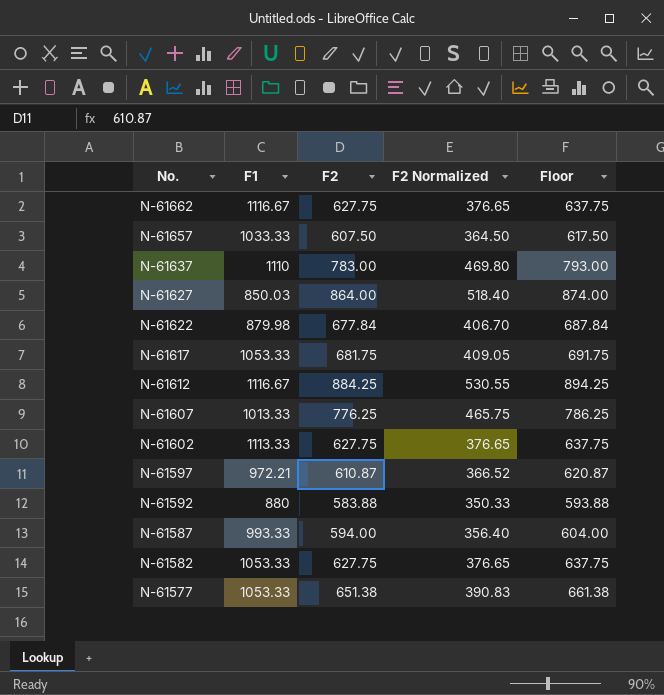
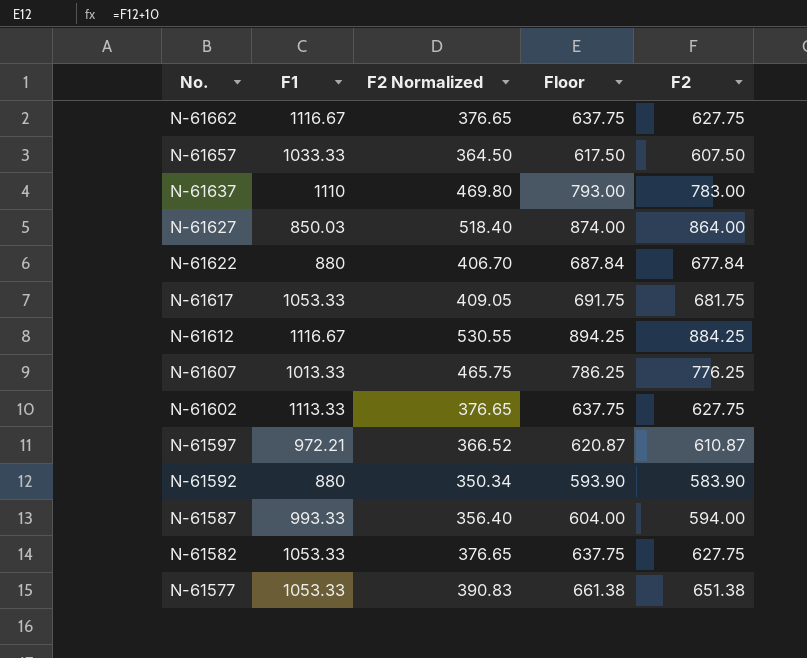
column F2 | position: 3 -> 5
N-61622 | F1: 879.98 -> 880
N-61592 | F2 Normalized: 350.33 -> 350.34
N-61592 | Floor: 593.88 -> 593.90
N-61592 | F2: 583.88 -> 583.90

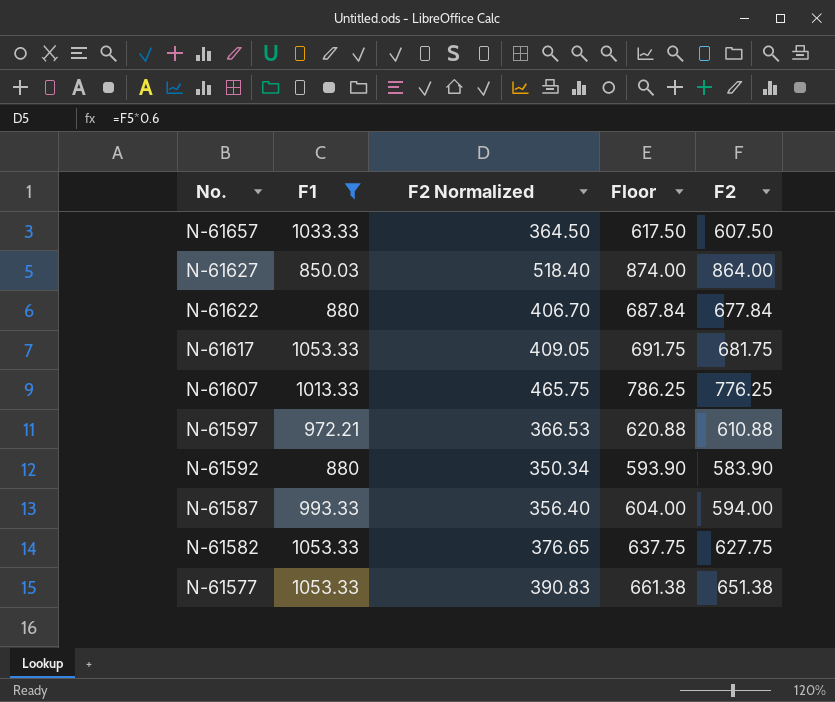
filter: none -> F1 <= 1053.33
N-61597 | F2 Normalized: 366.52 -> 366.53
N-61597 | Floor: 620.87 -> 620.88
N-61597 | F2: 610.87 -> 610.88

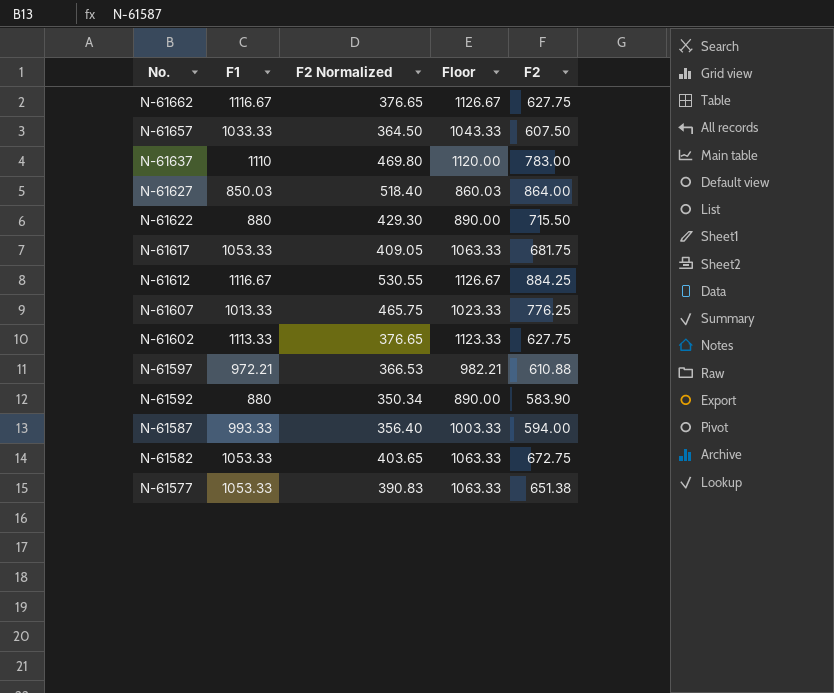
filter: F1 <= 1053.33 -> none
column Floor | formula: [F2] + 10 -> [F1] + 10
N-61622 | F2 Normalized: 406.70 -> 429.30
N-61622 | F2: 677.84 -> 715.50
N-61582 | F2 Normalized: 376.65 -> 403.65
N-61582 | F2: 627.75 -> 672.75

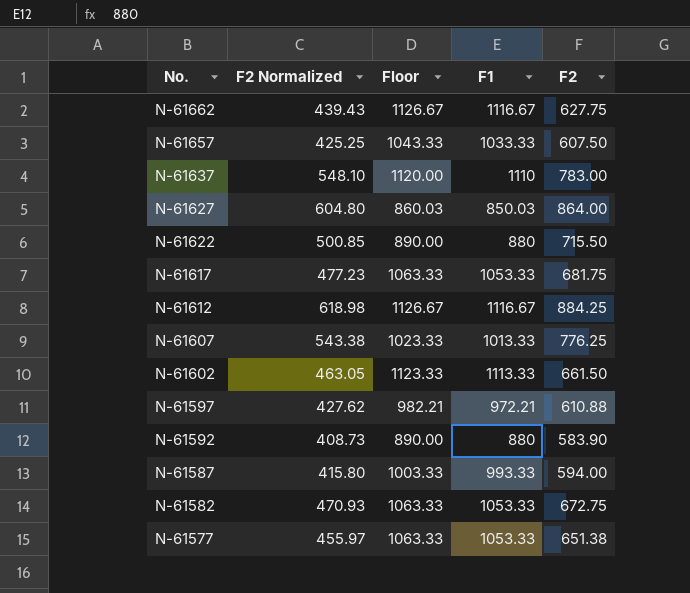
column F2 Normalized | formula: [F2] * 0.6 -> [F2] * 0.7
column F1 | position: 2 -> 4
N-61602 | F2: 627.75 -> 661.50

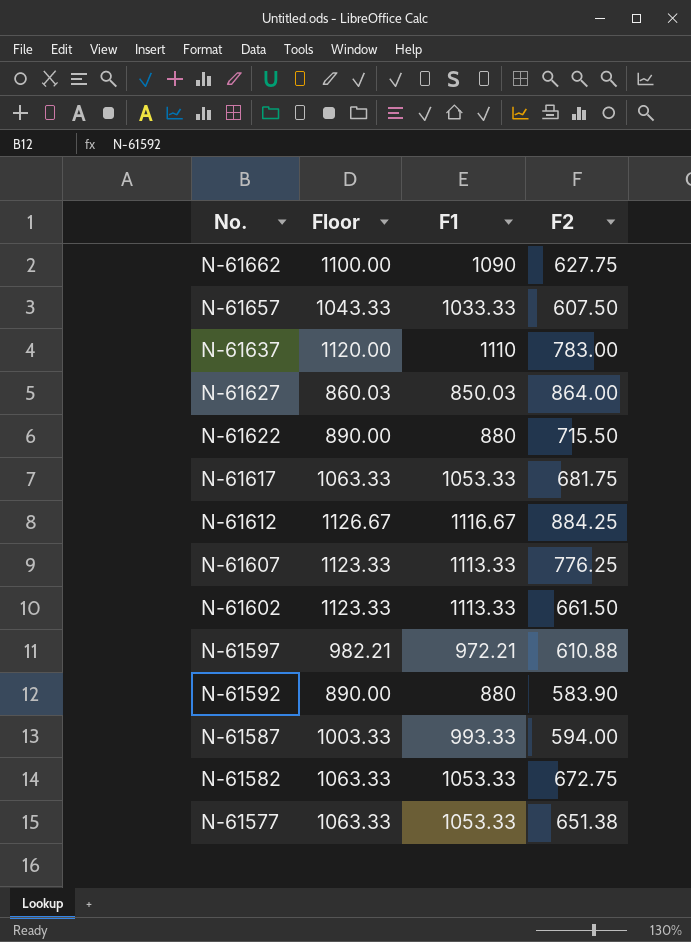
column F2 Normalized | formula: [F2] * 0.7 -> none
N-61662 | Floor: 1126.67 -> 1100.00
N-61662 | F1: 1116.67 -> 1090
N-61607 | Floor: 1023.33 -> 1123.33
N-61607 | F1: 1013.33 -> 1113.33

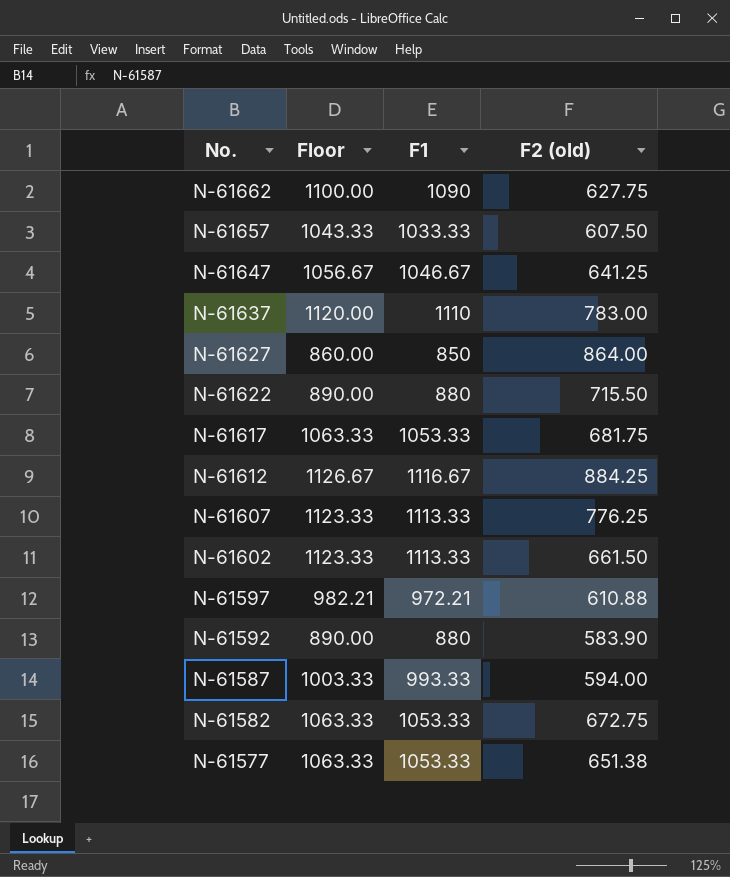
column name: F2 -> F2 (old)
row N-61647: none -> 1056.67 | 1046.67 | 641.25
N-61627 | Floor: 860.03 -> 860.00
N-61627 | F1: 850.03 -> 850

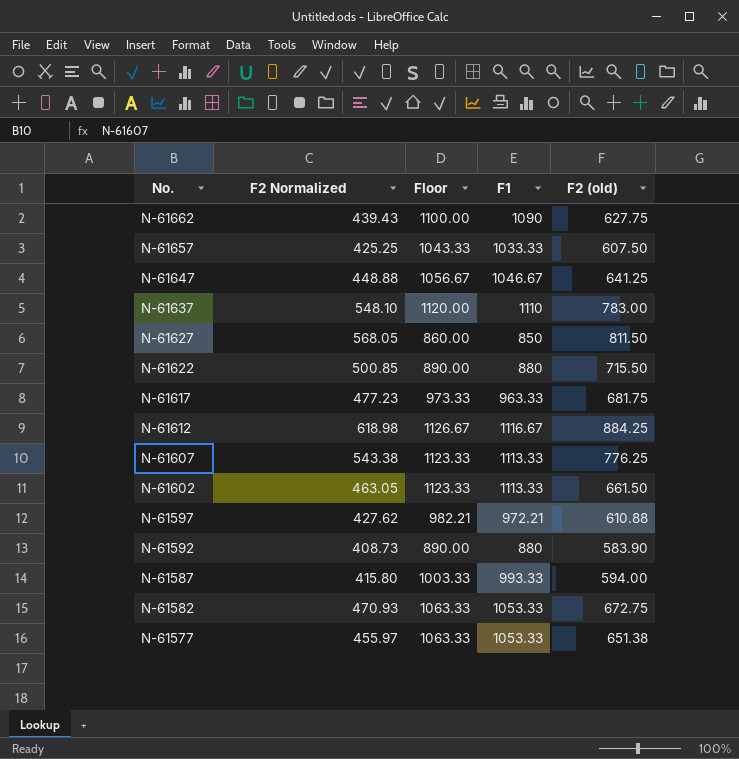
column F2 Normalized | formula: none -> [F2 (old)] * 0.7
N-61627 | F2 (old): 864.00 -> 811.50
N-61617 | Floor: 1063.33 -> 973.33
N-61617 | F1: 1053.33 -> 963.33

